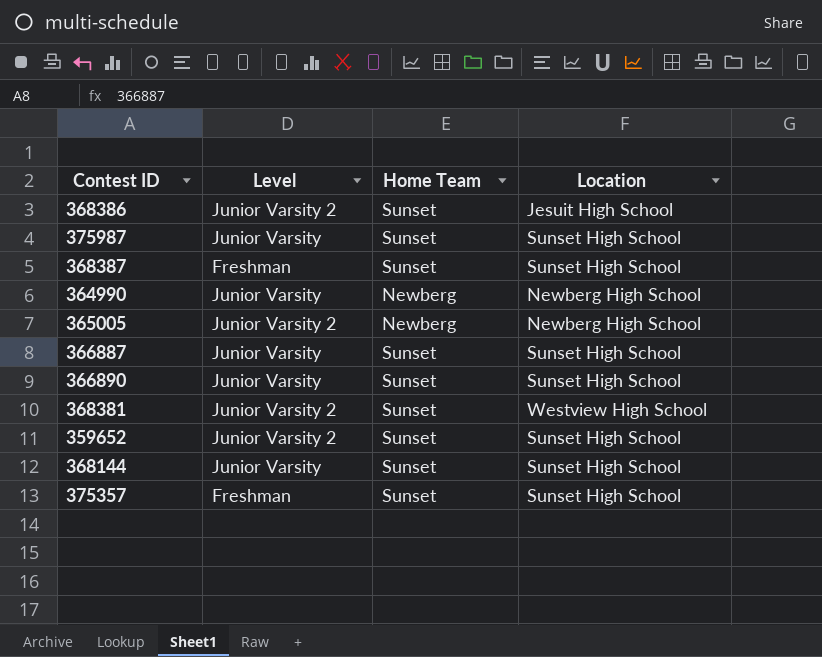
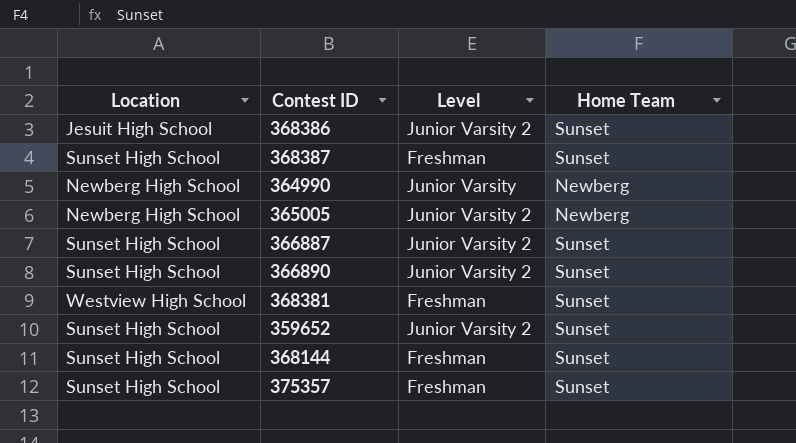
column Location | position: 4 -> 1
row 375987: Junior Varsity | Sunset | Sunset High School -> none
366887 | Level: Junior Varsity -> Junior Varsity 2
366890 | Level: Junior Varsity -> Junior Varsity 2
368381 | Level: Junior Varsity 2 -> Freshman
368144 | Level: Junior Varsity -> Freshman

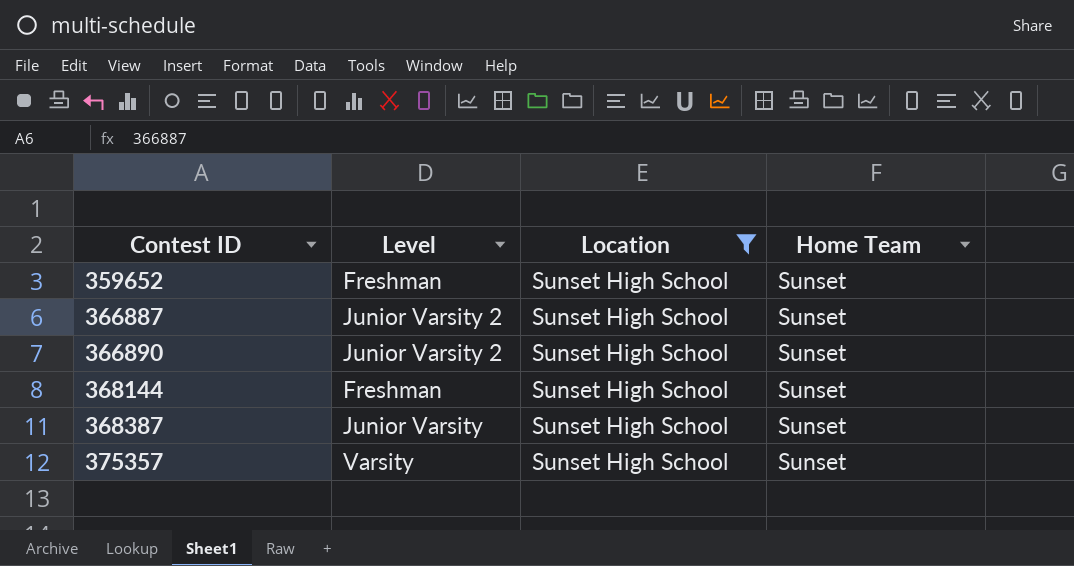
filter: none -> Location = Sunset High School
row order: none -> Contest ID ascending
column Location | position: 1 -> 3
359652 | Level: Junior Varsity 2 -> Freshman
368387 | Level: Freshman -> Junior Varsity
375357 | Level: Freshman -> Varsity

